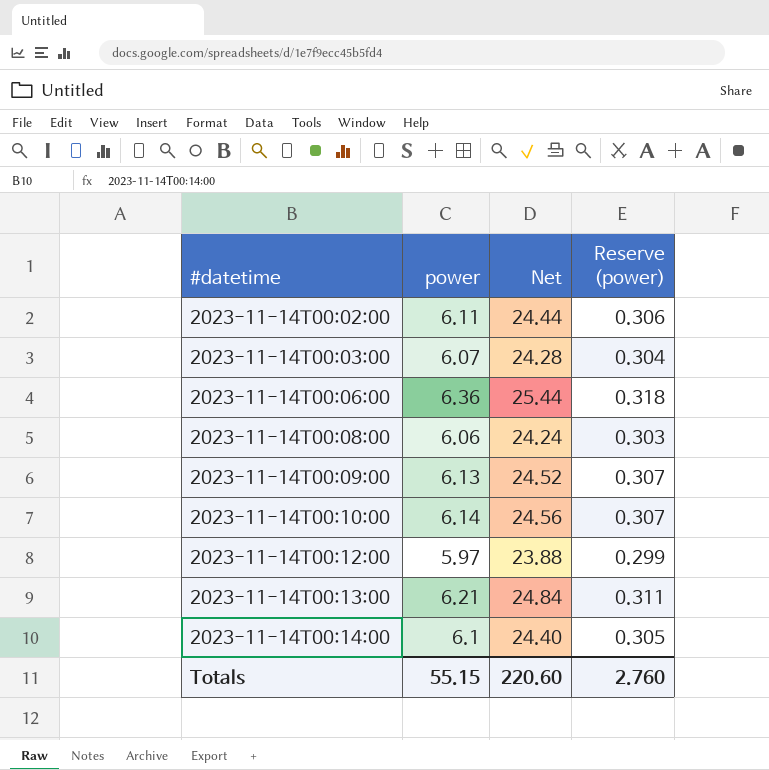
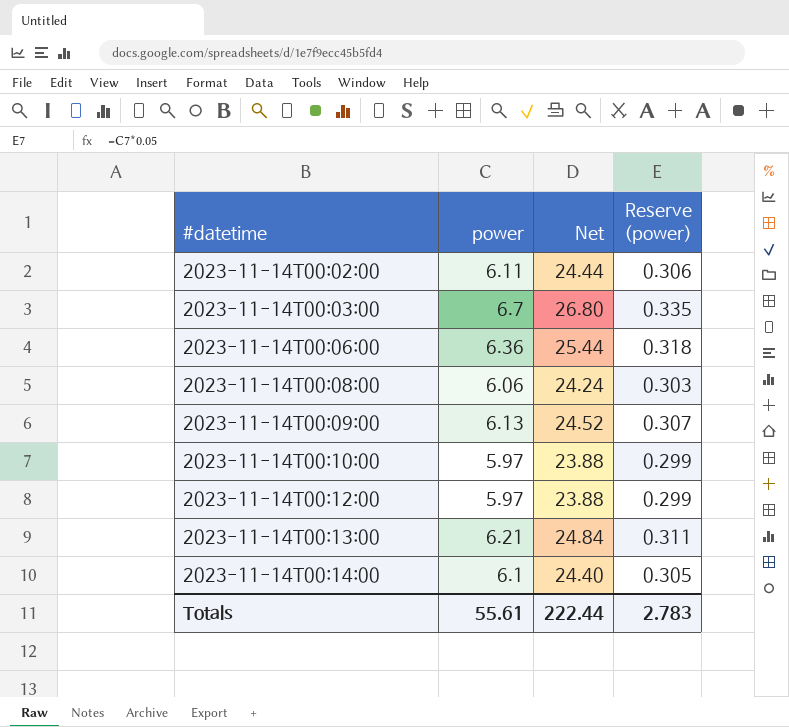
2023-11-14T00:03:00 | power: 6.07 -> 6.7
2023-11-14T00:03:00 | Net: 24.28 -> 26.80
2023-11-14T00:03:00 | Reserve (power): 0.304 -> 0.335
2023-11-14T00:10:00 | power: 6.14 -> 5.97
2023-11-14T00:10:00 | Net: 24.56 -> 23.88
2023-11-14T00:10:00 | Reserve (power): 0.307 -> 0.299
Totals | power: 55.15 -> 55.61
Totals | Net: 220.60 -> 222.44
Totals | Reserve (power): 2.760 -> 2.783

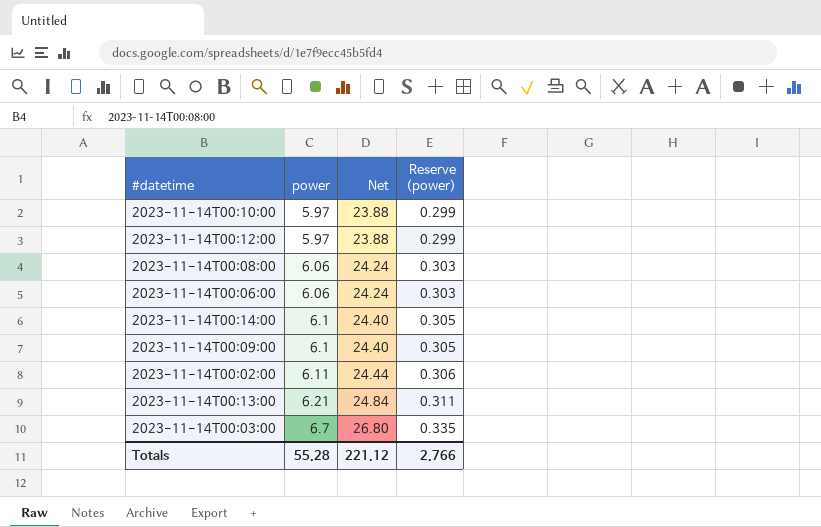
row order: #datetime ascending -> power ascending
2023-11-14T00:06:00 | power: 6.36 -> 6.06
2023-11-14T00:06:00 | Net: 25.44 -> 24.24
2023-11-14T00:06:00 | Reserve (power): 0.318 -> 0.303
2023-11-14T00:09:00 | power: 6.13 -> 6.1
2023-11-14T00:09:00 | Net: 24.52 -> 24.40
2023-11-14T00:09:00 | Reserve (power): 0.307 -> 0.305
Totals | power: 55.61 -> 55.28
Totals | Net: 222.44 -> 221.12
Totals | Reserve (power): 2.783 -> 2.766

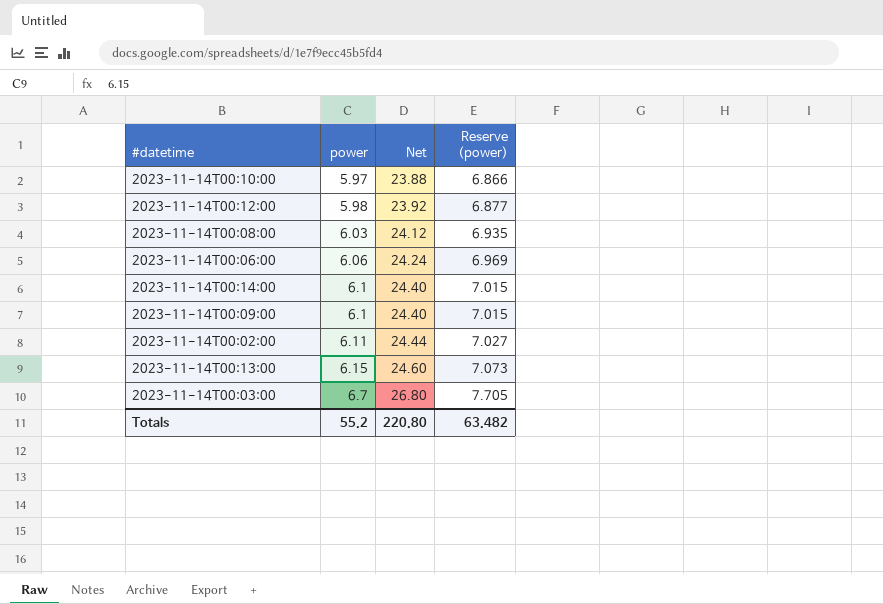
column Reserve (power) | formula: [power] * 0.05 -> [power] * 1.15
2023-11-14T00:12:00 | power: 5.97 -> 5.98
2023-11-14T00:12:00 | Net: 23.88 -> 23.92
2023-11-14T00:08:00 | power: 6.06 -> 6.03
2023-11-14T00:08:00 | Net: 24.24 -> 24.12
2023-11-14T00:13:00 | power: 6.21 -> 6.15
2023-11-14T00:13:00 | Net: 24.84 -> 24.60
Totals | power: 55.28 -> 55.2
Totals | Net: 221.12 -> 220.80
Totals | Reserve (power): 2.766 -> 63.482

